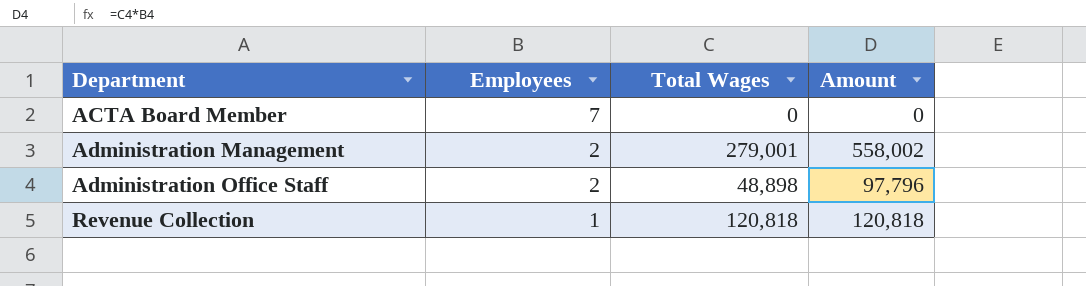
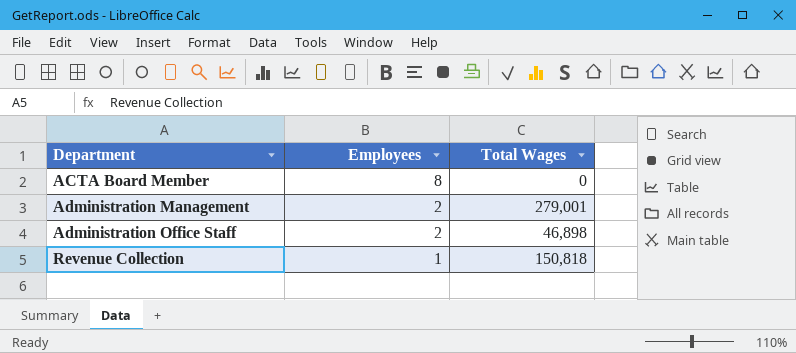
column Amount | formula: [Employees] * [Total Wages] -> none
ACTA Board Member | Employees: 7 -> 8
Administration Office Staff | Total Wages: 48,898 -> 46,898
Revenue Collection | Total Wages: 120,818 -> 150,818

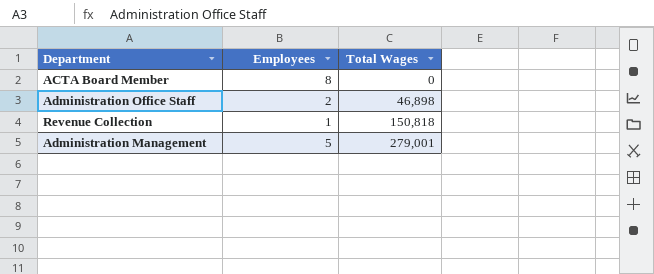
row order: Department ascending -> Total Wages ascending
Administration Management | Employees: 2 -> 5

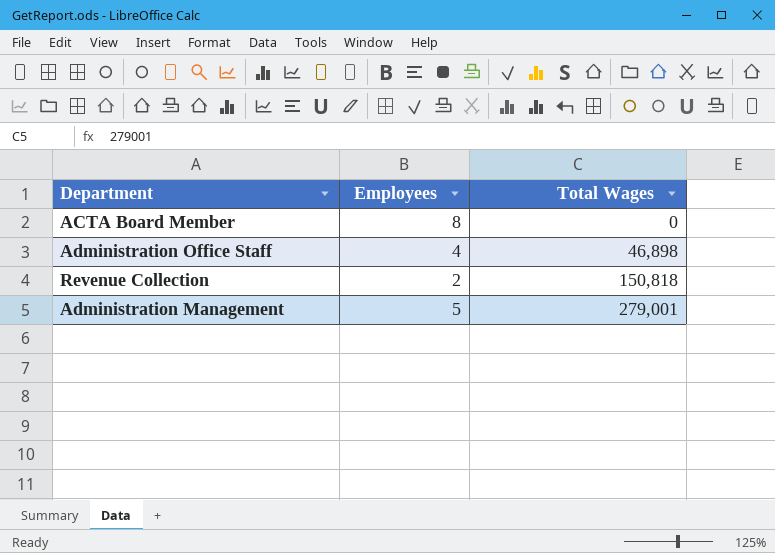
Administration Office Staff | Employees: 2 -> 4
Revenue Collection | Employees: 1 -> 2

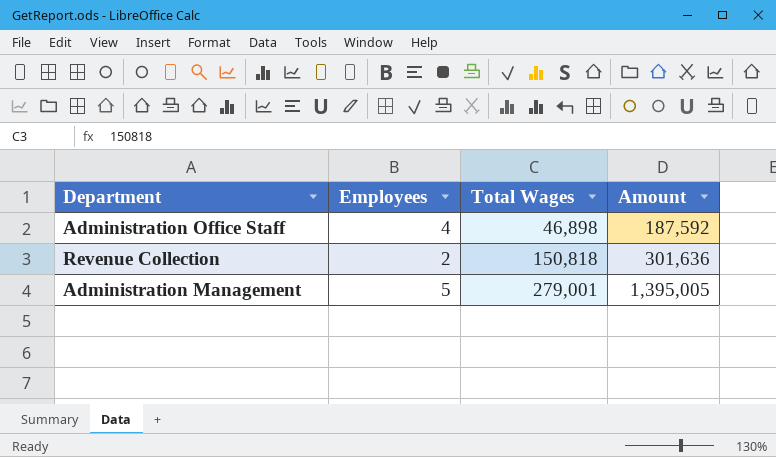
column Amount | formula: none -> [Employees] * [Total Wages]
row ACTA Board Member: 8 | 0 -> none

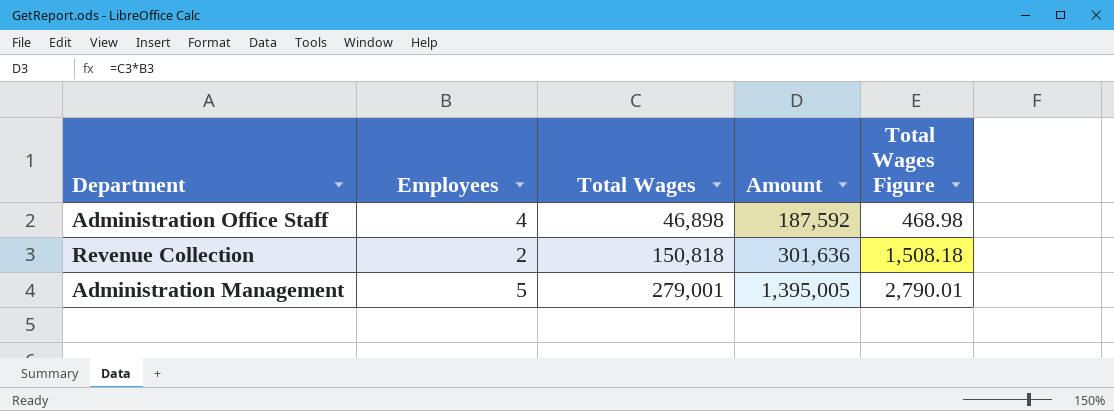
column Total Wages Figure | formula: none -> [Total Wages] * 0.01

